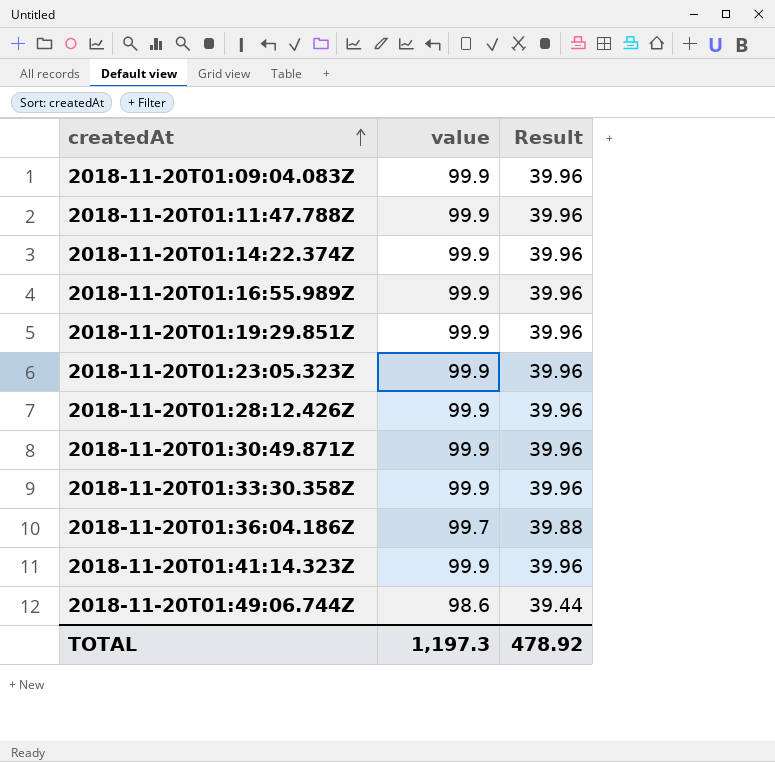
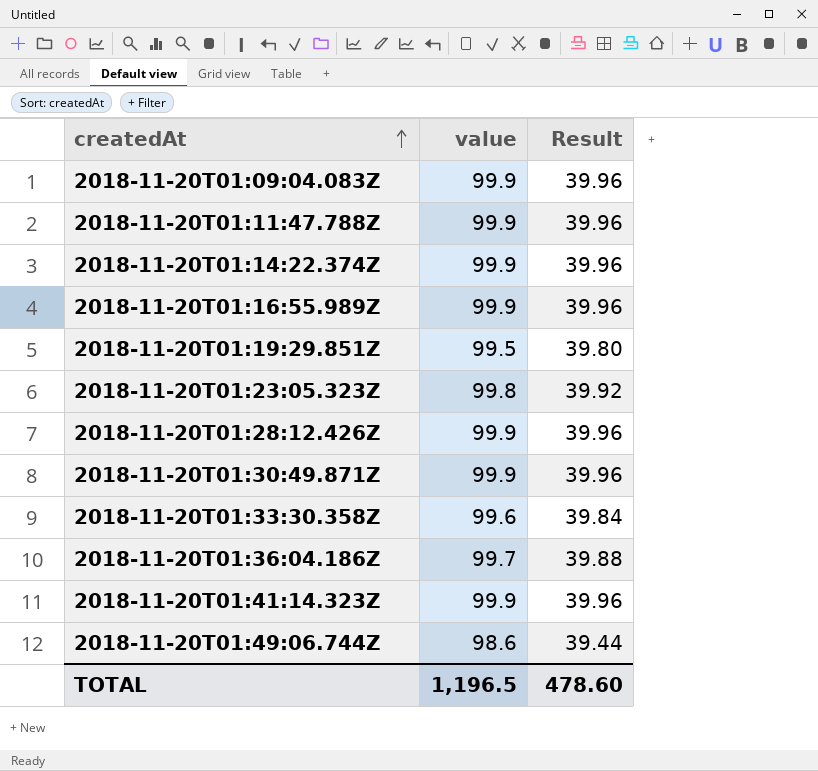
2018-11-20T01:19:29.851Z | value: 99.9 -> 99.5
2018-11-20T01:19:29.851Z | Result: 39.96 -> 39.80
2018-11-20T01:23:05.323Z | value: 99.9 -> 99.8
2018-11-20T01:23:05.323Z | Result: 39.96 -> 39.92
2018-11-20T01:33:30.358Z | value: 99.9 -> 99.6
2018-11-20T01:33:30.358Z | Result: 39.96 -> 39.84
TOTAL | value: 1,197.3 -> 1,196.5
TOTAL | Result: 478.92 -> 478.60

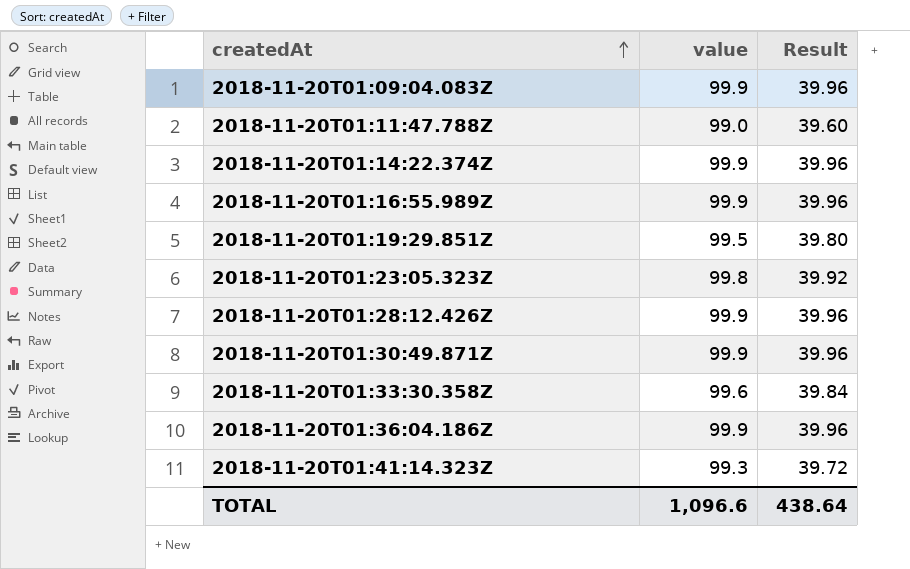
row 2018-11-20T01:49:06.744Z: 98.6 | 39.44 -> none
2018-11-20T01:11:47.788Z | value: 99.9 -> 99.0
2018-11-20T01:11:47.788Z | Result: 39.96 -> 39.60
2018-11-20T01:36:04.186Z | value: 99.7 -> 99.9
2018-11-20T01:36:04.186Z | Result: 39.88 -> 39.96
2018-11-20T01:41:14.323Z | value: 99.9 -> 99.3
2018-11-20T01:41:14.323Z | Result: 39.96 -> 39.72
TOTAL | value: 1,196.5 -> 1,096.6
TOTAL | Result: 478.60 -> 438.64

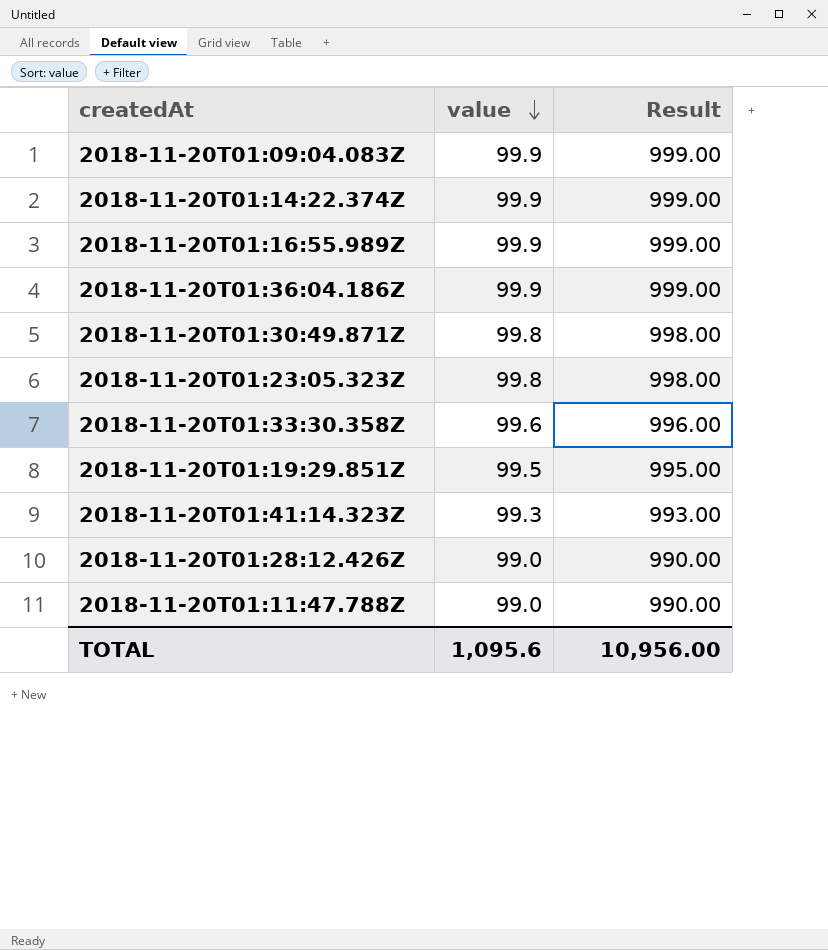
row order: createdAt ascending -> value descending
column Result | formula: [value] * 0.4 -> [value] * 10
2018-11-20T01:30:49.871Z | value: 99.9 -> 99.8
2018-11-20T01:28:12.426Z | value: 99.9 -> 99.0
TOTAL | value: 1,096.6 -> 1,095.6
TOTAL | Result: 438.64 -> 10,956.00

